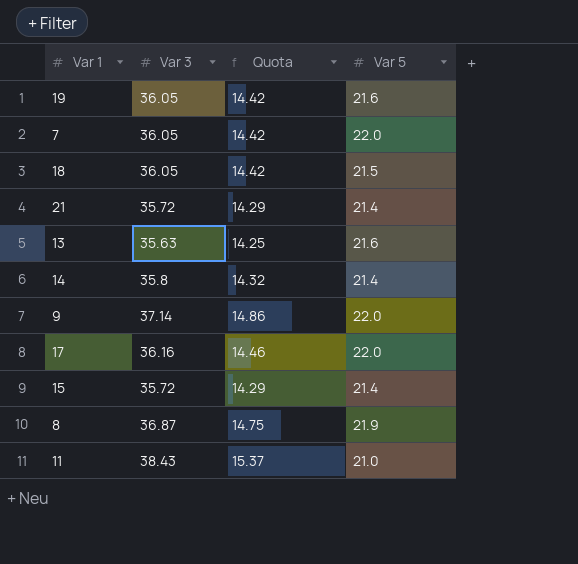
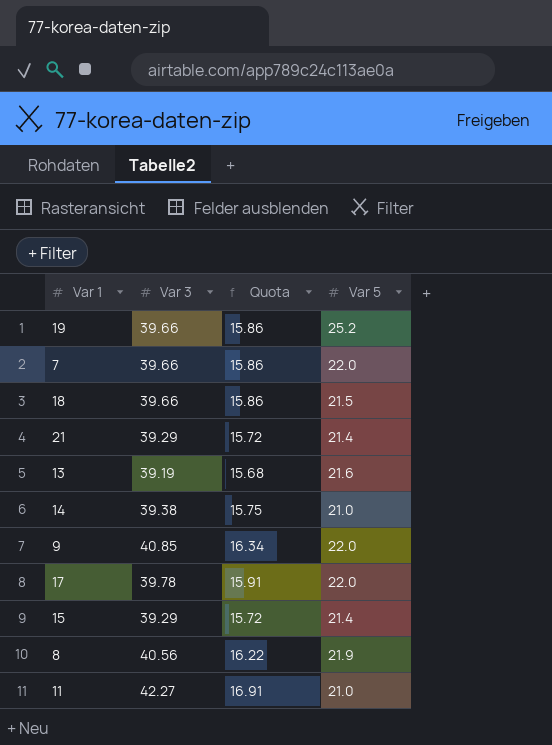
19 | Var 3: 36.05 -> 39.66
19 | Quota: 14.42 -> 15.86
19 | Var 5: 21.6 -> 25.2
7 | Var 3: 36.05 -> 39.66
7 | Quota: 14.42 -> 15.86
18 | Var 3: 36.05 -> 39.66
18 | Quota: 14.42 -> 15.86
21 | Var 3: 35.72 -> 39.29
21 | Quota: 14.29 -> 15.72
13 | Var 3: 35.63 -> 39.19
13 | Quota: 14.25 -> 15.68
14 | Var 3: 35.8 -> 39.38
14 | Quota: 14.32 -> 15.75
14 | Var 5: 21.4 -> 21.0
9 | Var 3: 37.14 -> 40.85
9 | Quota: 14.86 -> 16.34
17 | Var 3: 36.16 -> 39.78
17 | Quota: 14.46 -> 15.91
15 | Var 3: 35.72 -> 39.29
15 | Quota: 14.29 -> 15.72
8 | Var 3: 36.87 -> 40.56
8 | Quota: 14.75 -> 16.22
11 | Var 3: 38.43 -> 42.27
11 | Quota: 15.37 -> 16.91

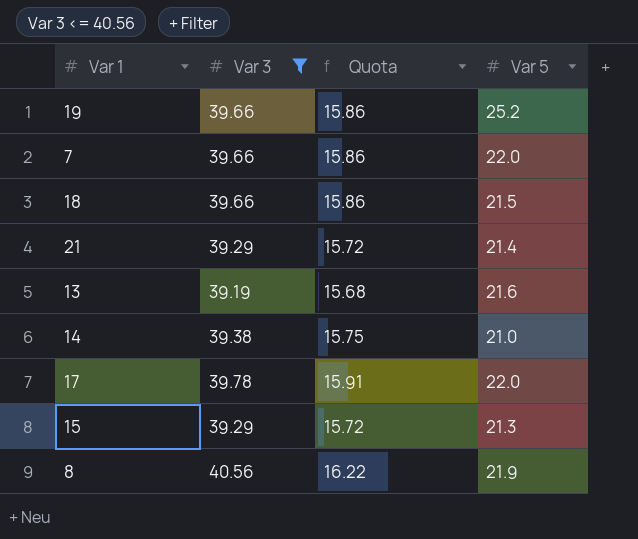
filter: none -> Var 3 <= 40.56
15 | Var 5: 21.4 -> 21.3

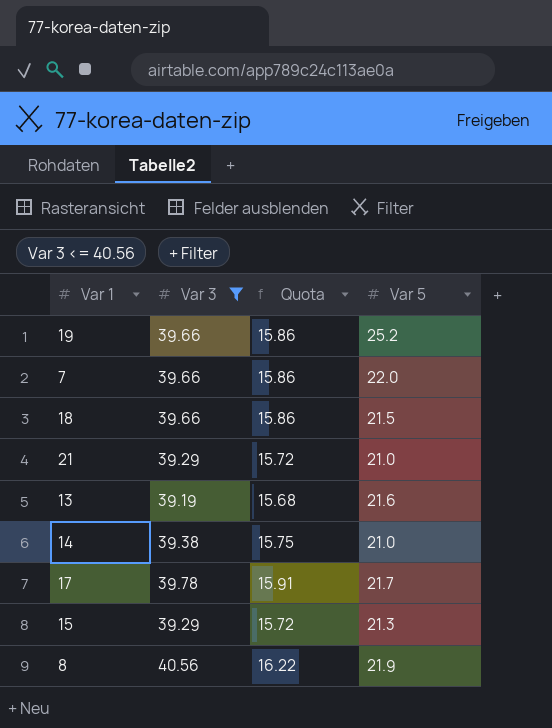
21 | Var 5: 21.4 -> 21.0
17 | Var 5: 22.0 -> 21.7

